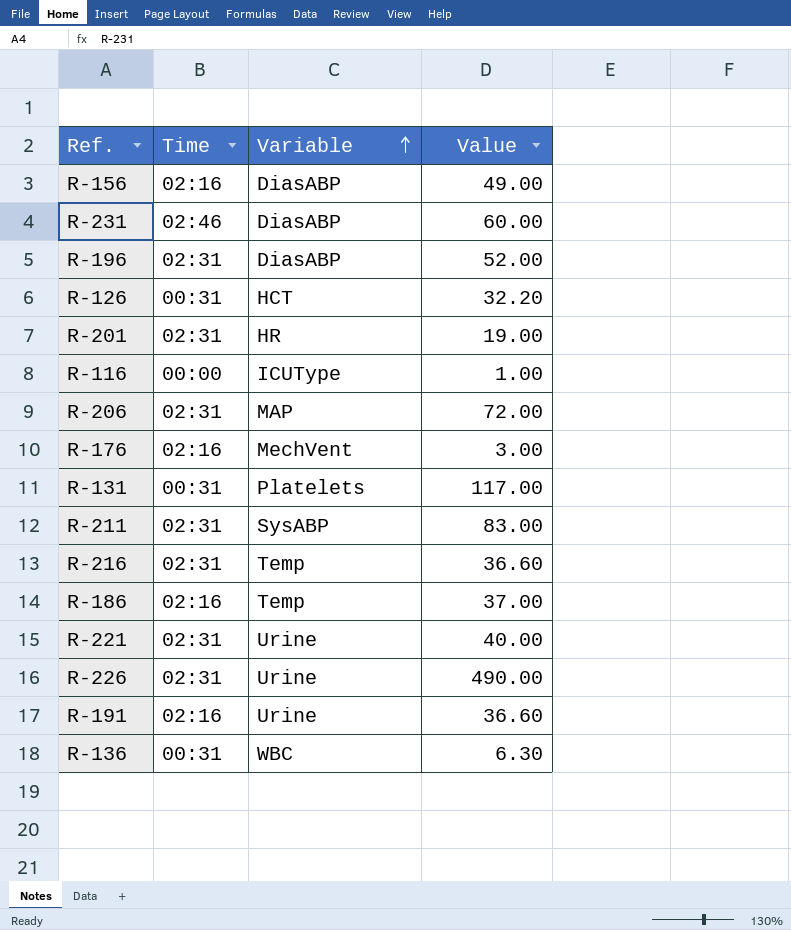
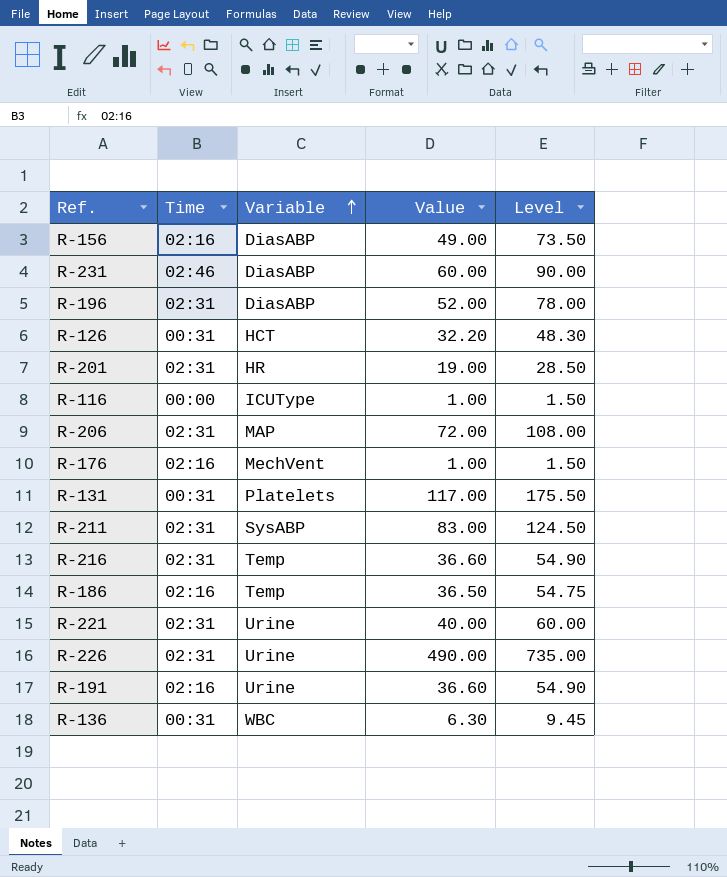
column Level | formula: none -> [Value] * 1.5
R-176 | Value: 3.00 -> 1.00
R-186 | Value: 37.00 -> 36.50

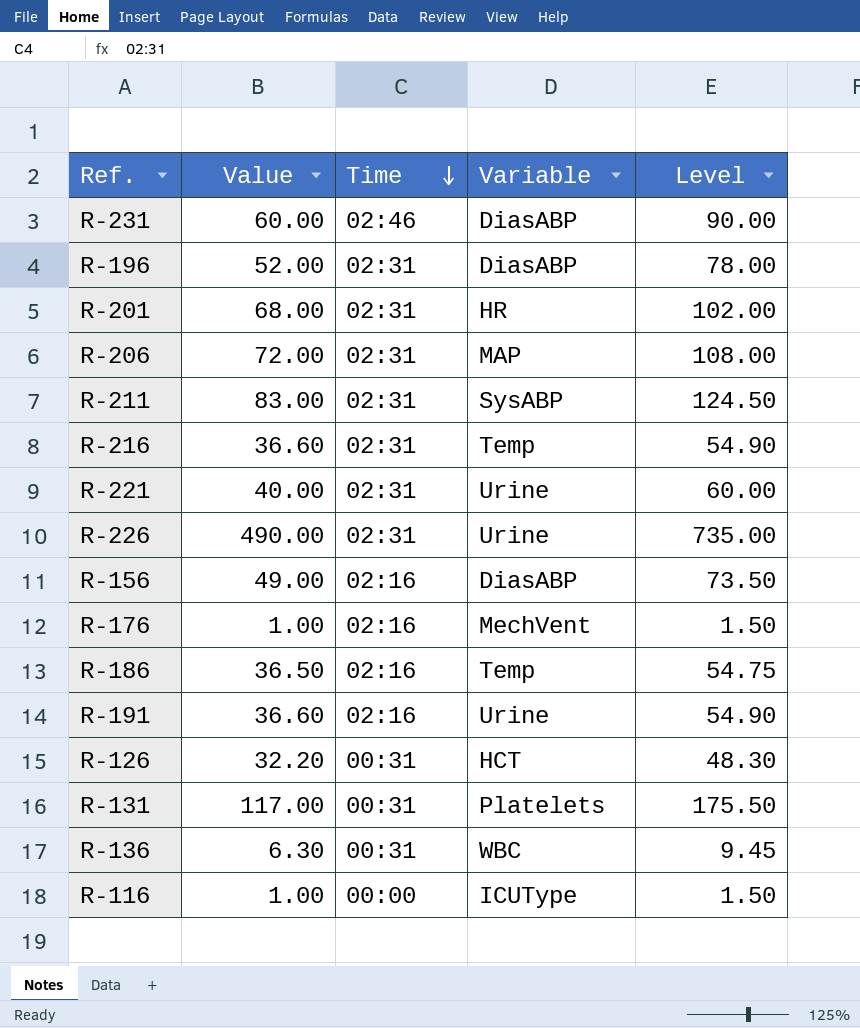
row order: Variable ascending -> Time descending
column Value | position: 4 -> 2
R-201 | Value: 19.00 -> 68.00
R-201 | Level: 28.50 -> 102.00

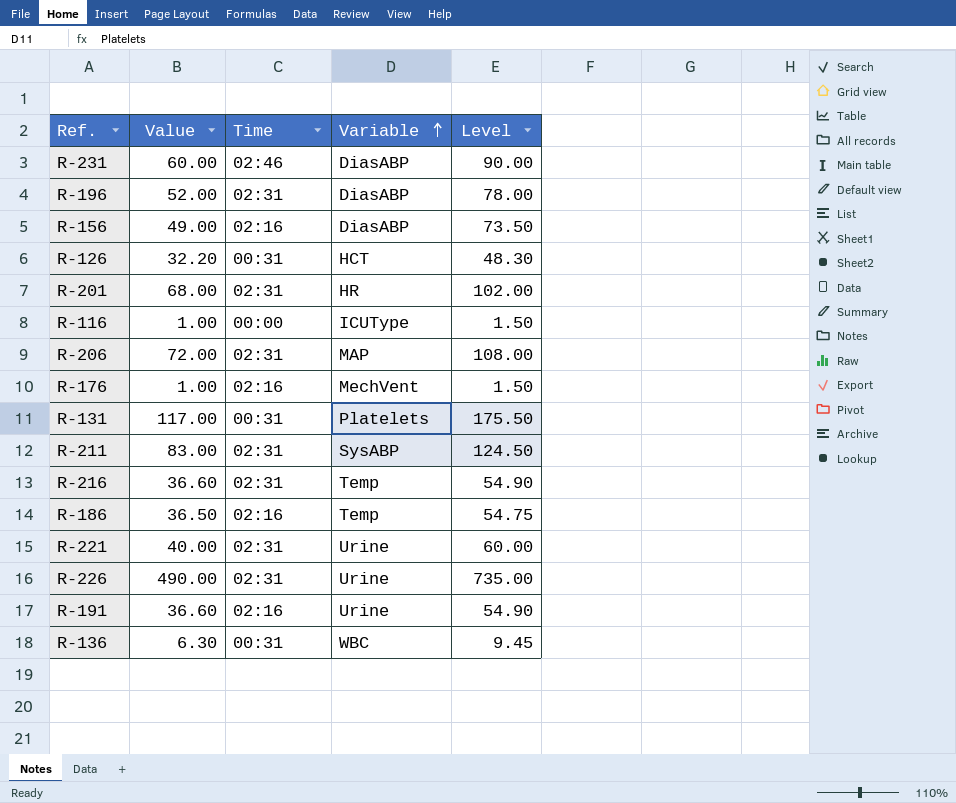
row order: Time descending -> Variable ascending

